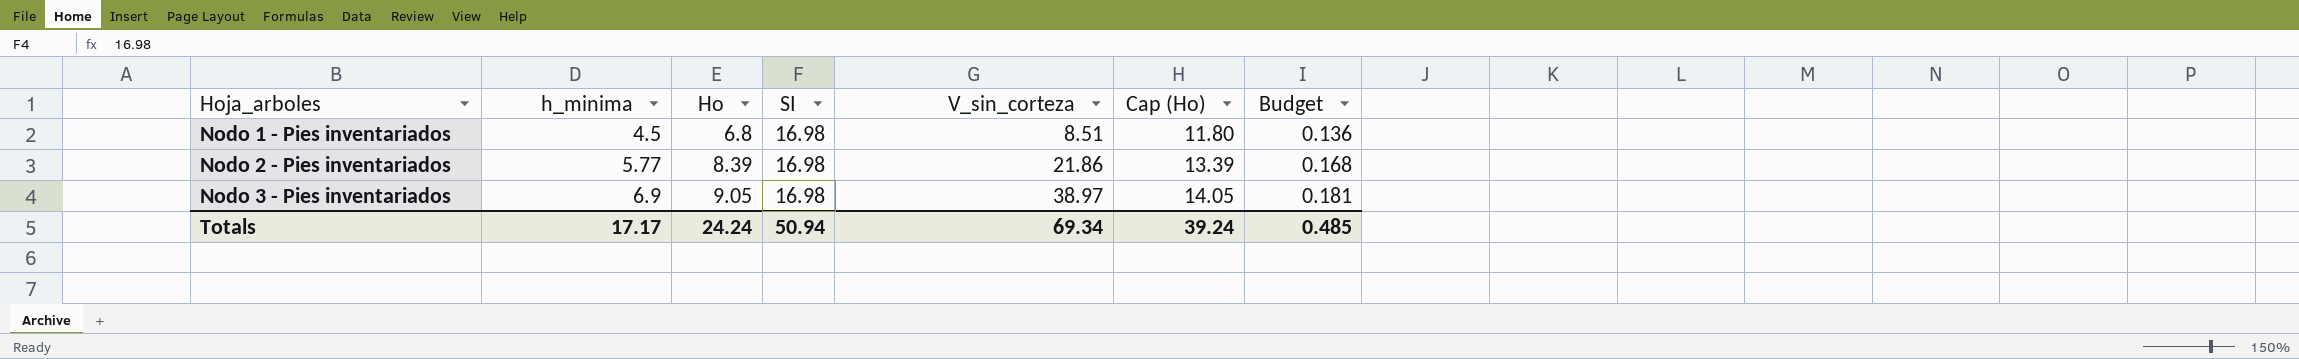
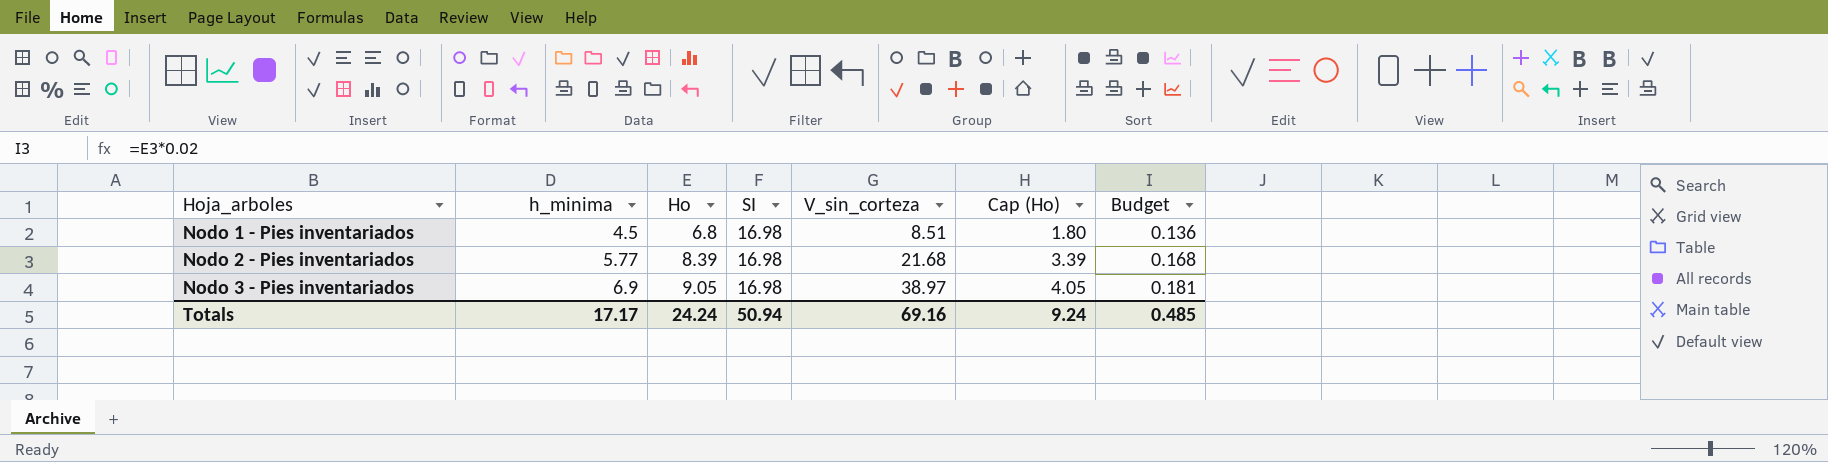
column Cap (Ho) | formula: [Ho] + 5 -> [Ho] - 5
Nodo 2 - Pies inventariados | V_sin_corteza: 21.86 -> 21.68
Totals | V_sin_corteza: 69.34 -> 69.16
Totals | Cap (Ho): 39.24 -> 9.24

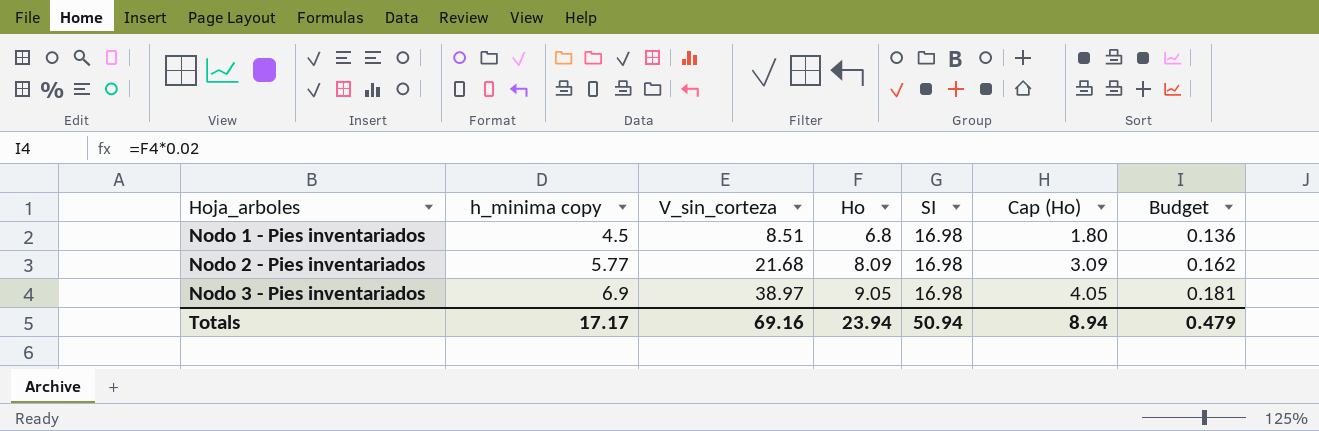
column name: h_minima -> h_minima copy
column V_sin_corteza | position: 5 -> 3
Nodo 2 - Pies inventariados | Ho: 8.39 -> 8.09
Nodo 2 - Pies inventariados | Cap (Ho): 3.39 -> 3.09
Nodo 2 - Pies inventariados | Budget: 0.168 -> 0.162
Totals | Ho: 24.24 -> 23.94
Totals | Cap (Ho): 9.24 -> 8.94
Totals | Budget: 0.485 -> 0.479

